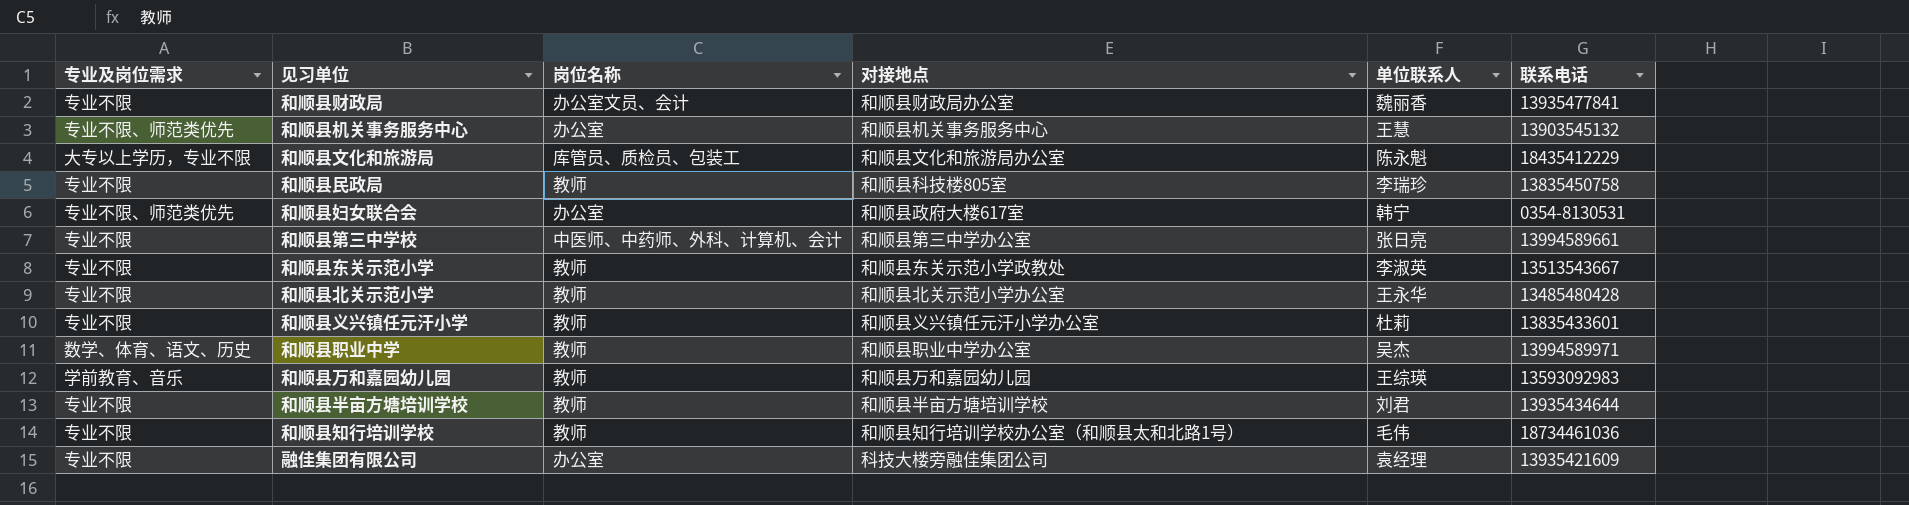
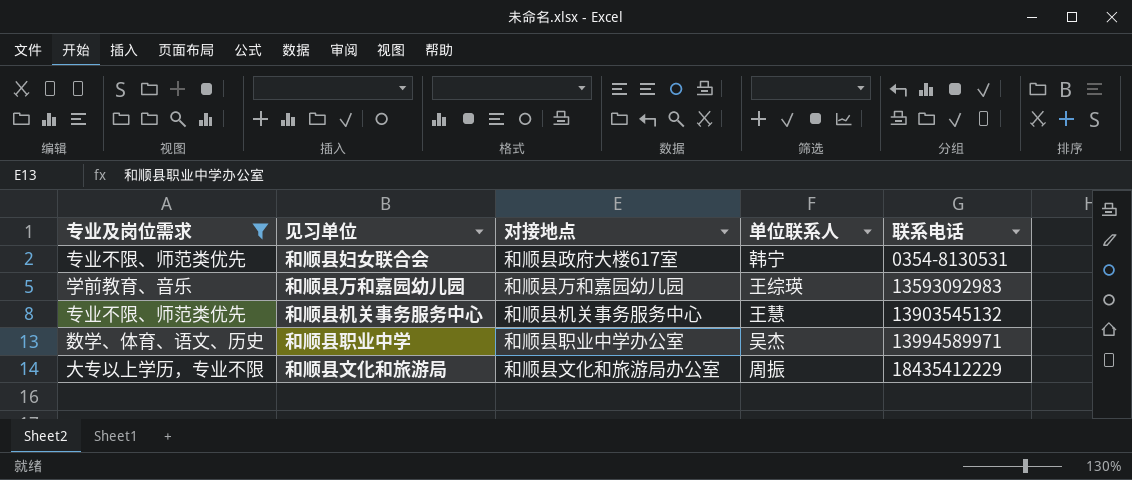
filter: none -> 专业及岗位需求 != 专业不限
row order: none -> 联系电话 ascending
column 岗位名称 | position: 3 -> none
和顺县文化和旅游局 | 单位联系人: 陈永魁 -> 周振

